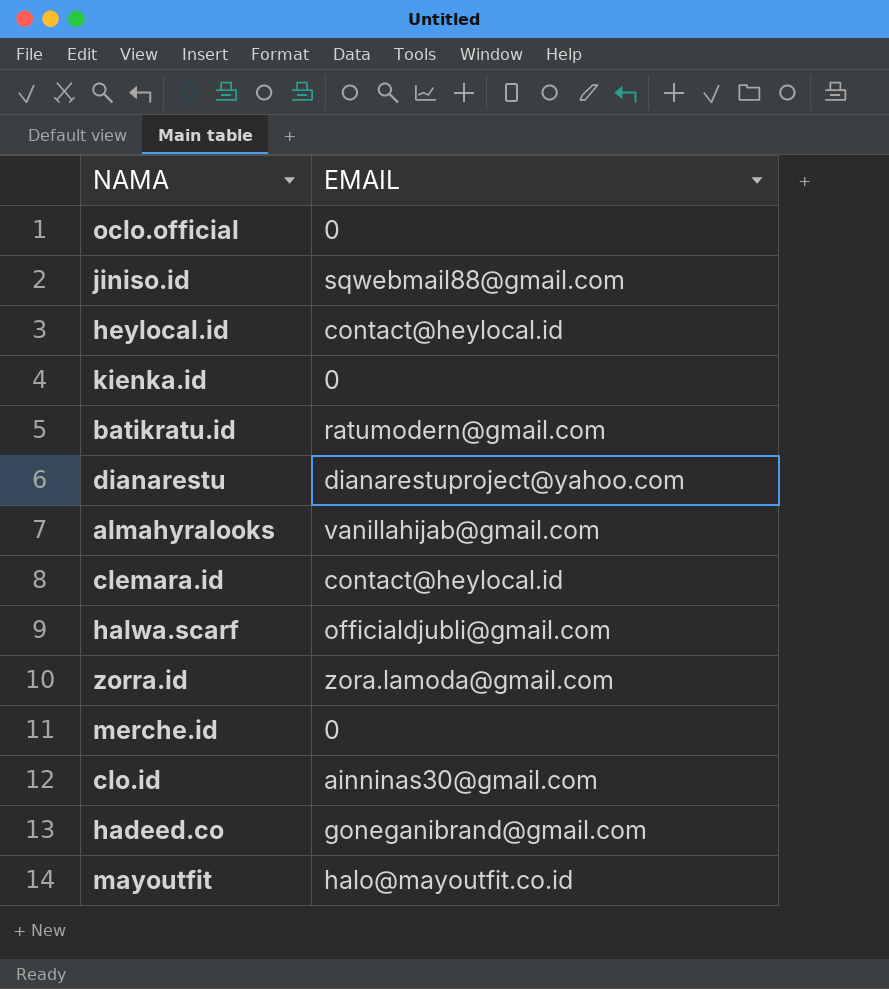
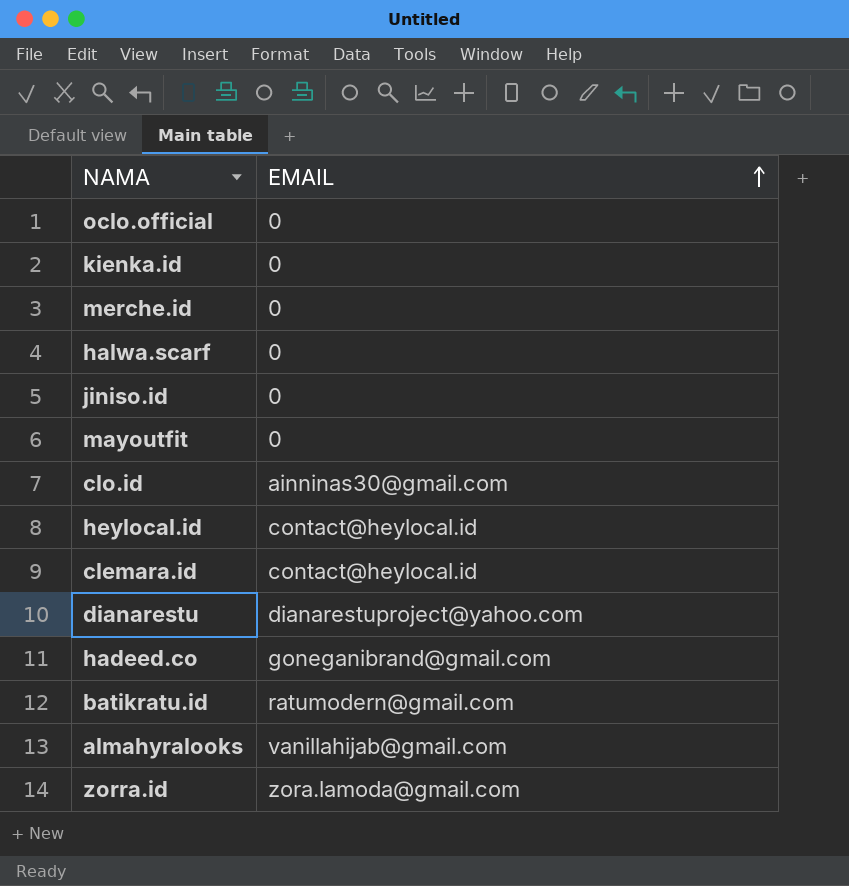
row order: none -> EMAIL ascending
halwa.scarf | EMAIL: officialdjubli@gmail.com -> 0
jiniso.id | EMAIL: sqwebmail88@gmail.com -> 0
mayoutfit | EMAIL: halo@mayoutfit.co.id -> 0

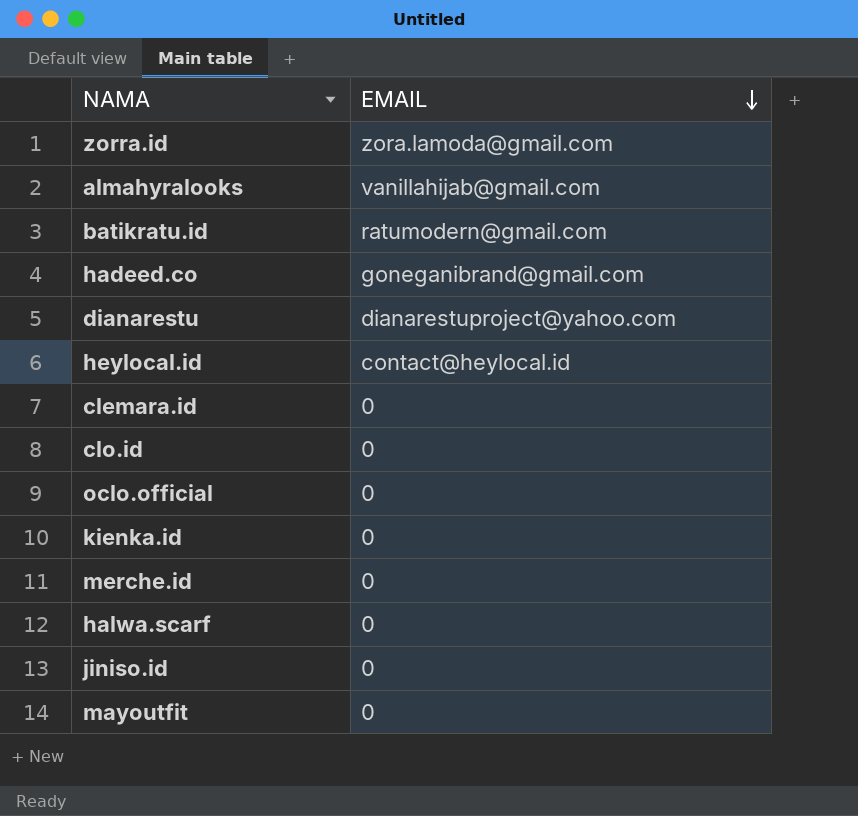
row order: EMAIL ascending -> EMAIL descending
clemara.id | EMAIL: contact@heylocal.id -> 0
clo.id | EMAIL: ainninas30@gmail.com -> 0

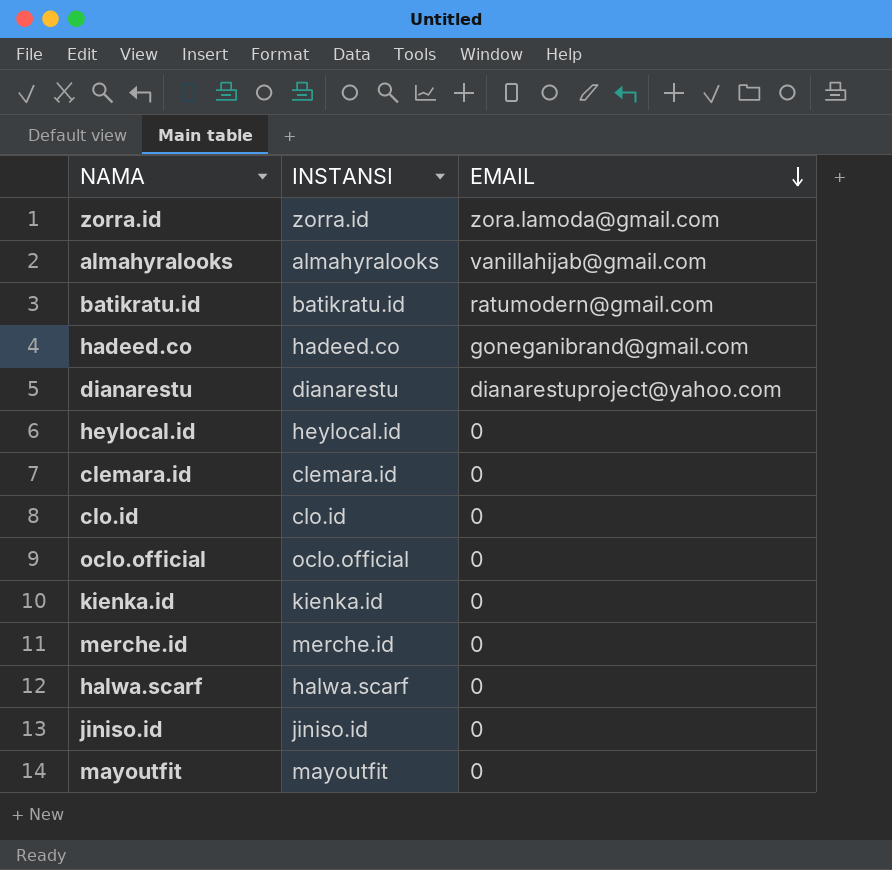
column INSTANSI | position: none -> 2
heylocal.id | EMAIL: contact@heylocal.id -> 0

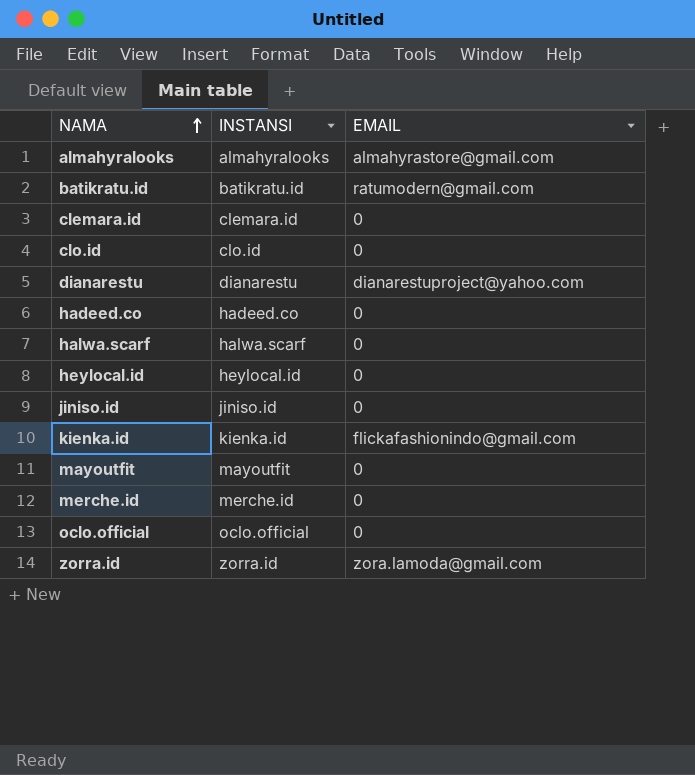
row order: EMAIL descending -> NAMA ascending
almahyralooks | EMAIL: vanillahijab@gmail.com -> almahyrastore@gmail.com
hadeed.co | EMAIL: goneganibrand@gmail.com -> 0
kienka.id | EMAIL: 0 -> flickafashionindo@gmail.com

